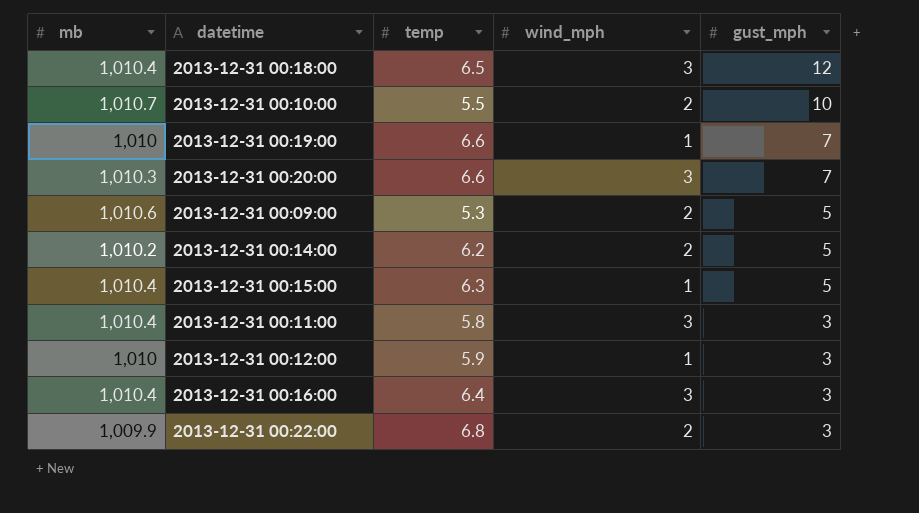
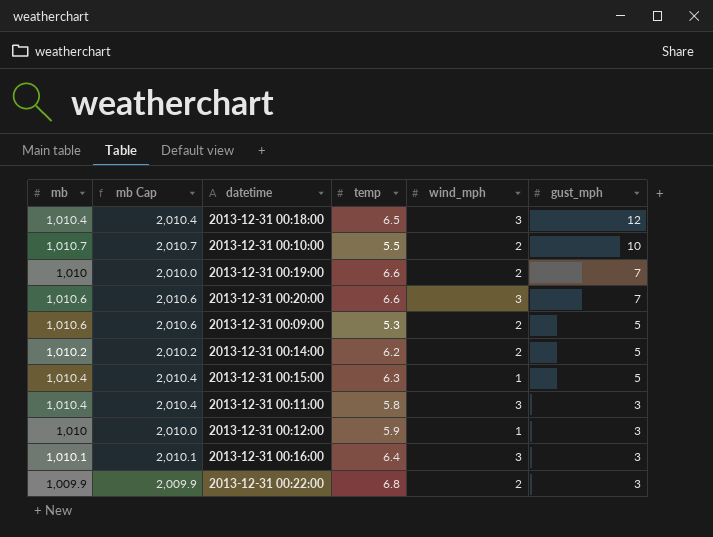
column mb Cap | formula: none -> [mb] + 1000
2013-12-31 00:19:00 | wind_mph: 1 -> 2
2013-12-31 00:20:00 | mb: 1,010.3 -> 1,010.6
2013-12-31 00:16:00 | mb: 1,010.4 -> 1,010.1

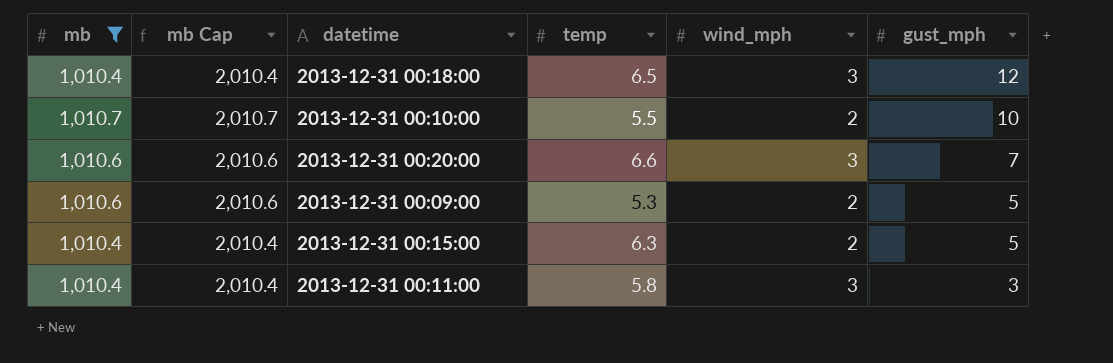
filter: none -> mb >= 1,010.4
2013-12-31 00:15:00 | wind_mph: 1 -> 2

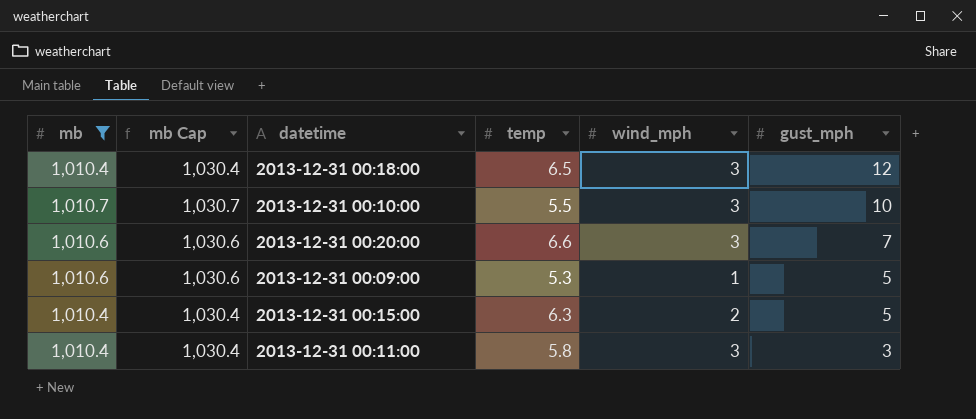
column mb Cap | formula: [mb] + 1000 -> [mb] + 20
2013-12-31 00:10:00 | wind_mph: 2 -> 3
2013-12-31 00:09:00 | wind_mph: 2 -> 1

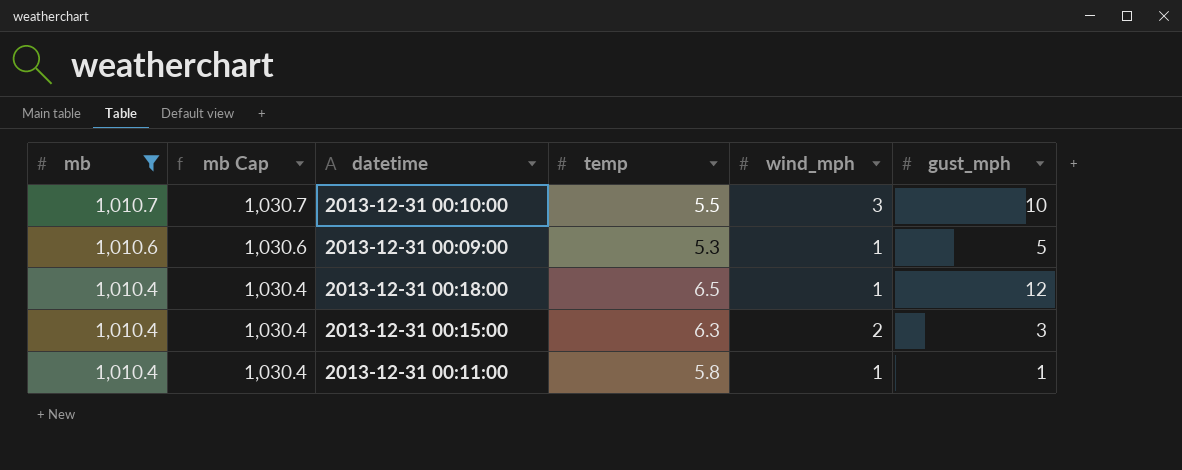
row order: gust_mph descending -> mb descending
row 2013-12-31 00:20:00: 1,010.6 | 1,030.6 | 6.6 | 3 | 7 -> none
2013-12-31 00:18:00 | wind_mph: 3 -> 1
2013-12-31 00:15:00 | gust_mph: 5 -> 3
2013-12-31 00:11:00 | wind_mph: 3 -> 1
2013-12-31 00:11:00 | gust_mph: 3 -> 1

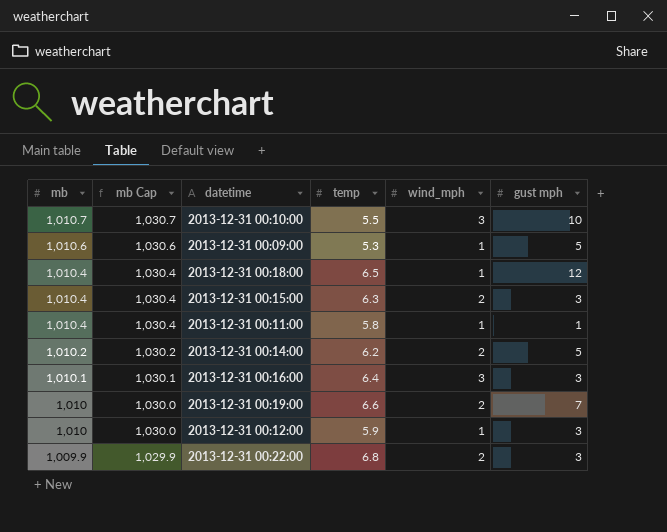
filter: mb >= 1,010.4 -> none
column name: gust_mph -> gust mph

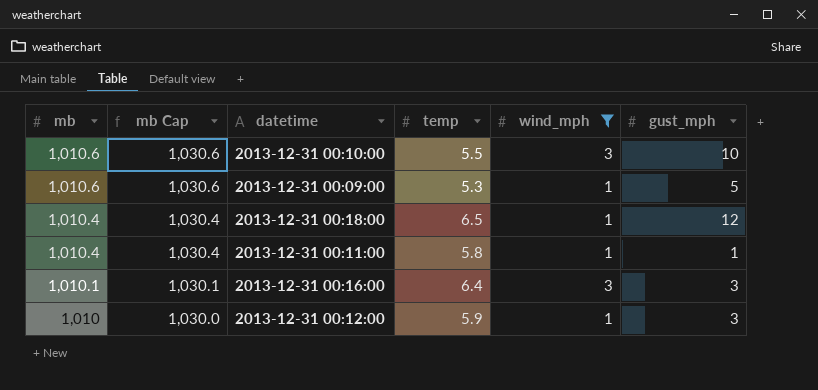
filter: none -> wind_mph != 2
column name: gust mph -> gust_mph
2013-12-31 00:10:00 | mb: 1,010.7 -> 1,010.6
2013-12-31 00:10:00 | mb Cap: 1,030.7 -> 1,030.6

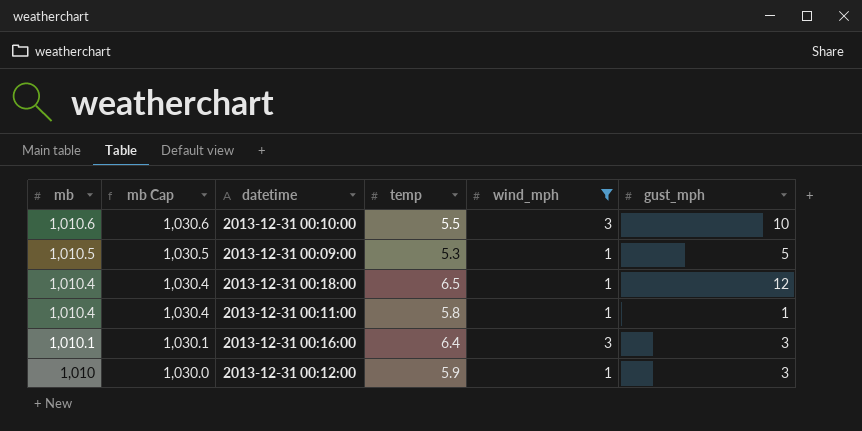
2013-12-31 00:09:00 | mb: 1,010.6 -> 1,010.5
2013-12-31 00:09:00 | mb Cap: 1,030.6 -> 1,030.5

